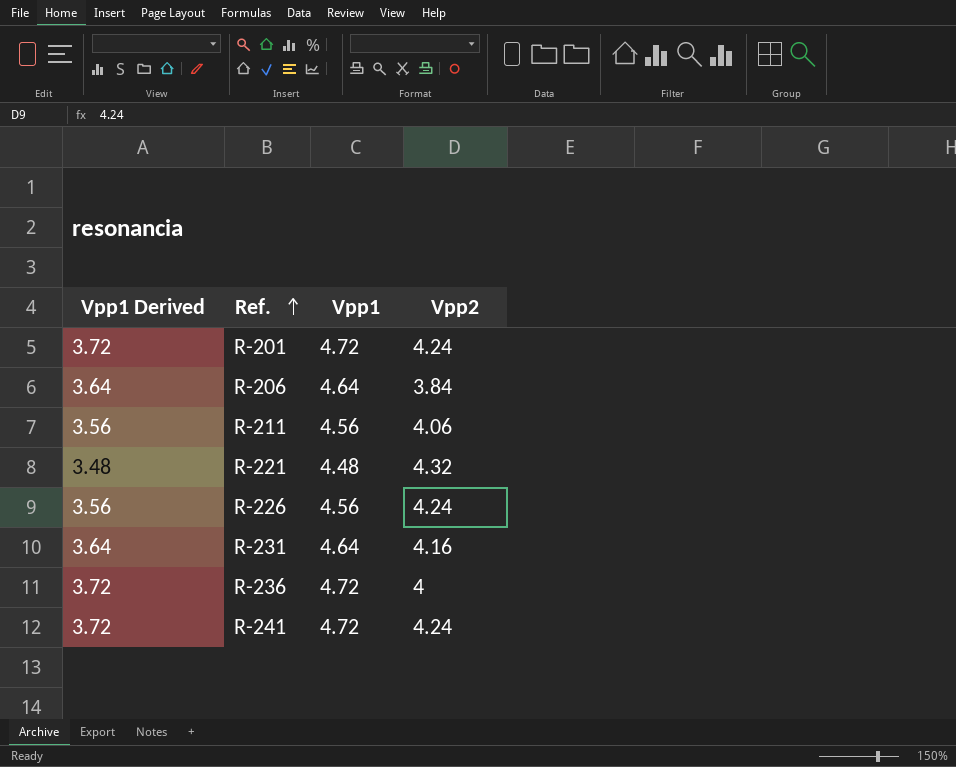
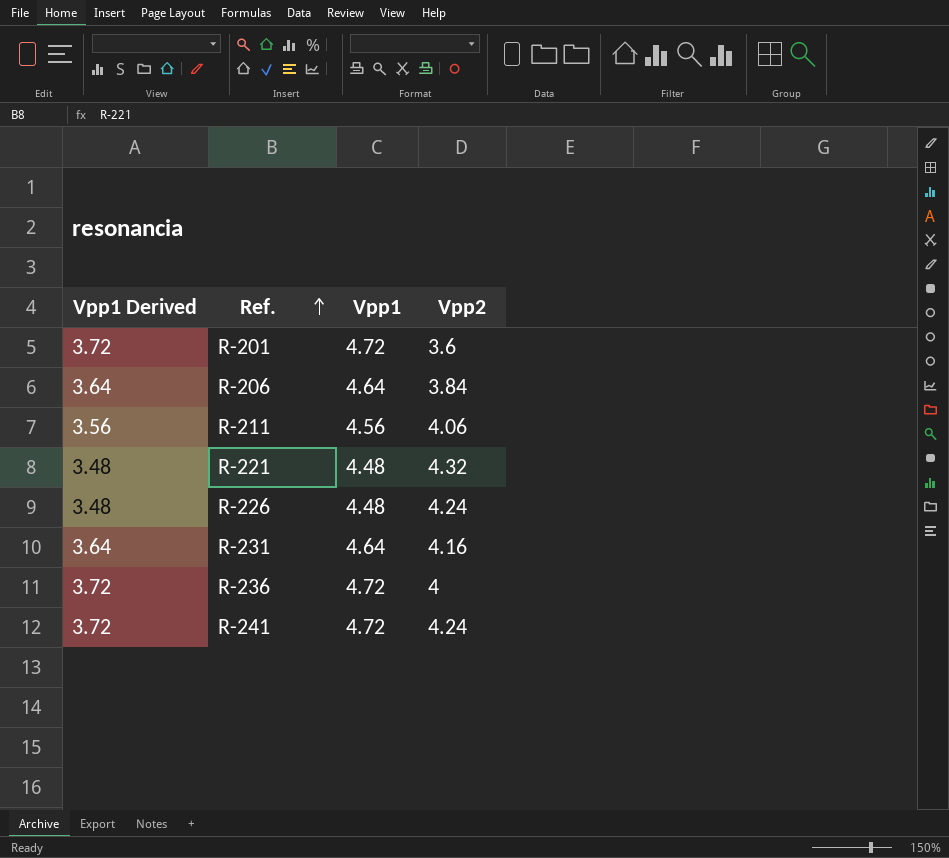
R-201 | Vpp2: 4.24 -> 3.6
R-226 | Vpp1 Derived: 3.56 -> 3.48
R-226 | Vpp1: 4.56 -> 4.48

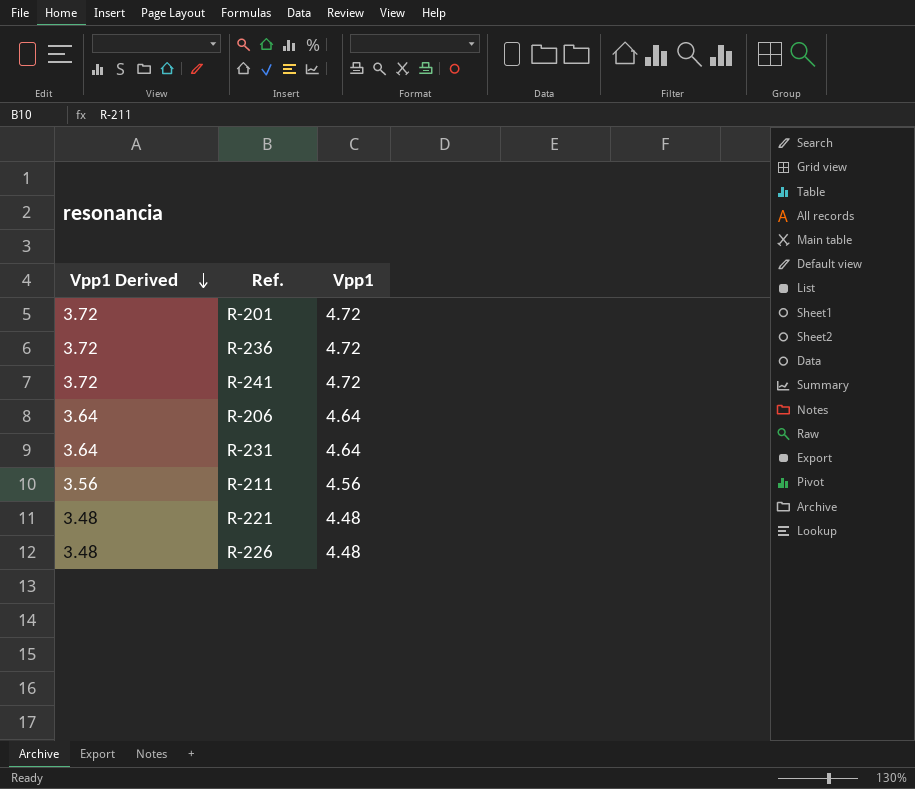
row order: Ref. ascending -> Vpp1 Derived descending
column Vpp2 | position: 4 -> none

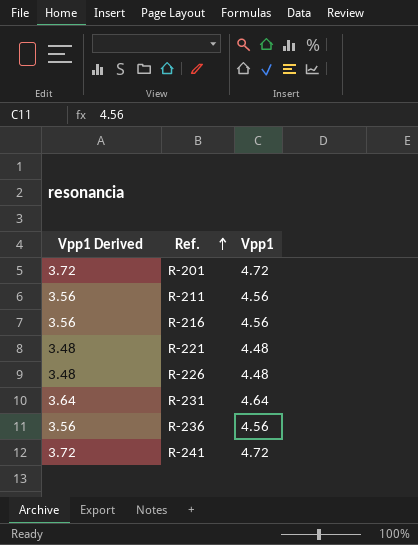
row order: Vpp1 Derived descending -> Ref. ascending
row R-206: 3.64 | 4.64 -> none
row R-216: none -> 3.56 | 4.56
R-236 | Vpp1 Derived: 3.72 -> 3.56
R-236 | Vpp1: 4.72 -> 4.56

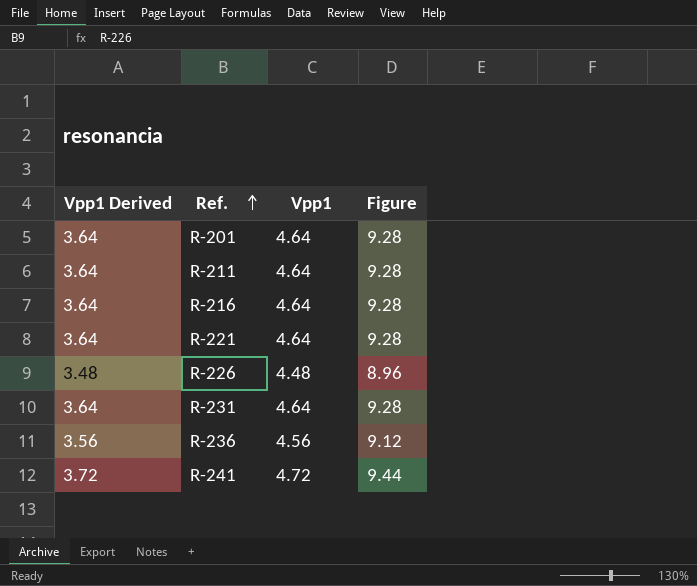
column Figure | formula: none -> [Vpp1] * 2
R-201 | Vpp1 Derived: 3.72 -> 3.64
R-201 | Vpp1: 4.72 -> 4.64
R-211 | Vpp1 Derived: 3.56 -> 3.64
R-211 | Vpp1: 4.56 -> 4.64
R-216 | Vpp1 Derived: 3.56 -> 3.64
R-216 | Vpp1: 4.56 -> 4.64
R-221 | Vpp1 Derived: 3.48 -> 3.64
R-221 | Vpp1: 4.48 -> 4.64

